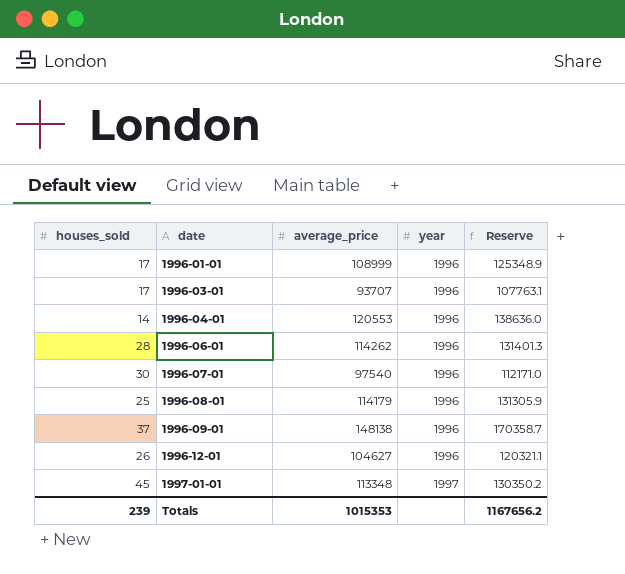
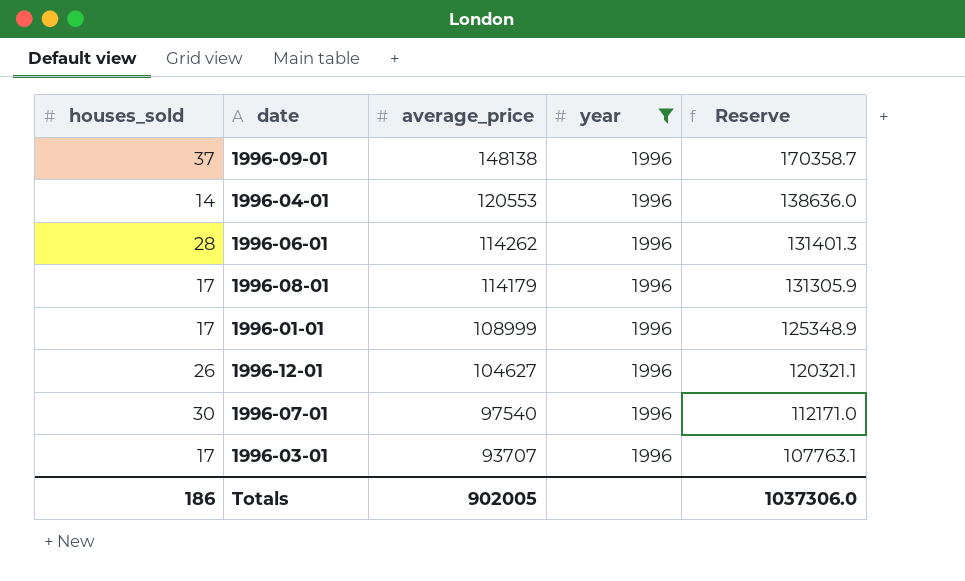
filter: none -> year = 1996
row order: date ascending -> average_price descending
1996-08-01 | houses_sold: 25 -> 17
Totals | houses_sold: 239 -> 186
Totals | average_price: 1015353 -> 902005
Totals | Reserve: 1167656.2 -> 1037306.0

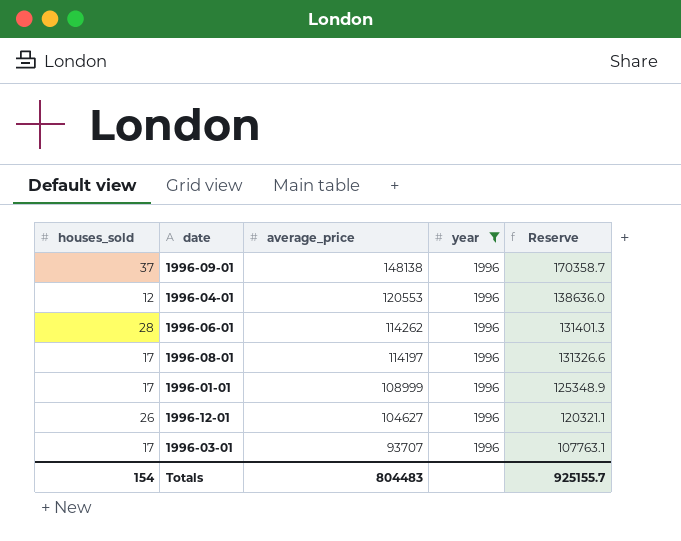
row 1996-07-01: 30 | 97540 | 1996 | 112171.0 -> none
1996-04-01 | houses_sold: 14 -> 12
1996-08-01 | average_price: 114179 -> 114197
1996-08-01 | Reserve: 131305.9 -> 131326.6
Totals | houses_sold: 186 -> 154
Totals | average_price: 902005 -> 804483
Totals | Reserve: 1037306.0 -> 925155.7

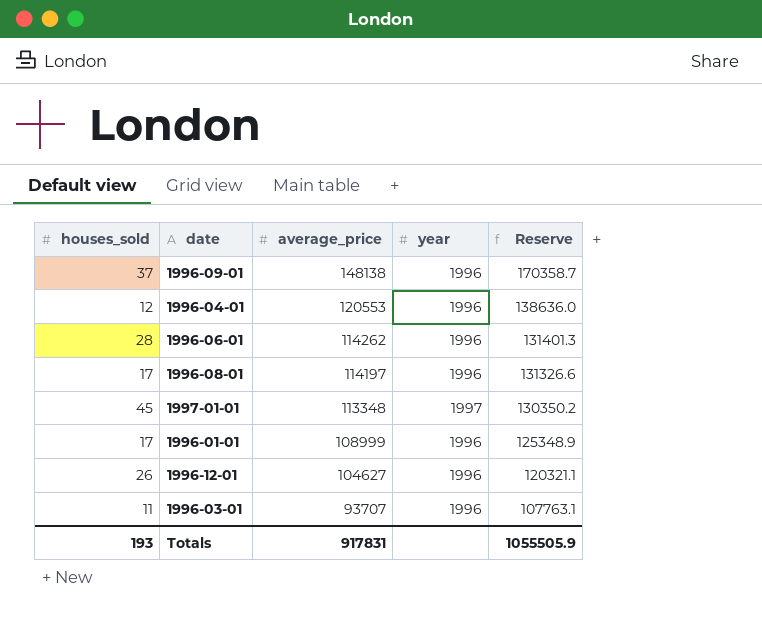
filter: year = 1996 -> none
1996-03-01 | houses_sold: 17 -> 11
Totals | houses_sold: 154 -> 193
Totals | average_price: 804483 -> 917831
Totals | Reserve: 925155.7 -> 1055505.9

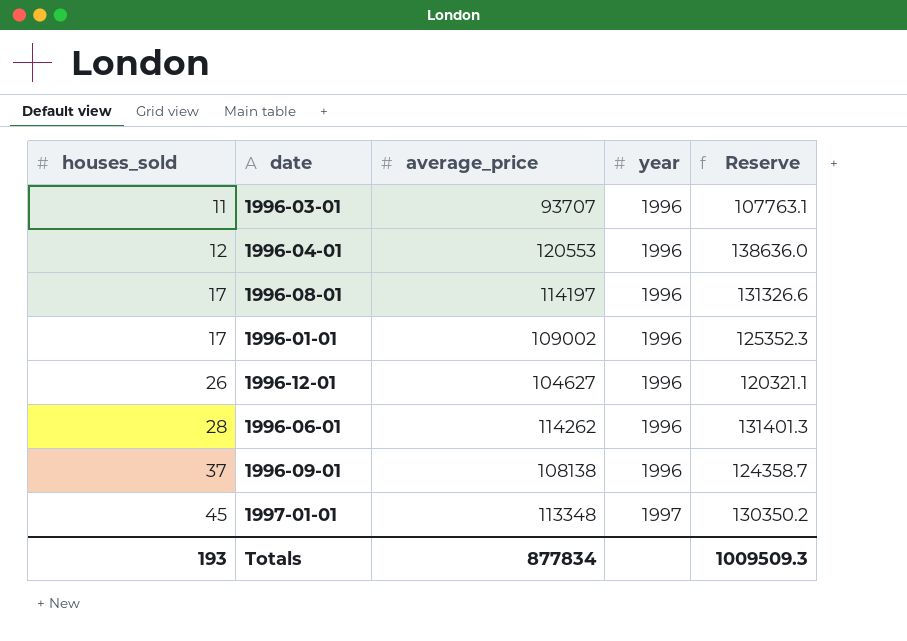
row order: average_price descending -> houses_sold ascending
1996-01-01 | average_price: 108999 -> 109002
1996-01-01 | Reserve: 125348.9 -> 125352.3
1996-09-01 | average_price: 148138 -> 108138
1996-09-01 | Reserve: 170358.7 -> 124358.7
Totals | average_price: 917831 -> 877834
Totals | Reserve: 1055505.9 -> 1009509.3

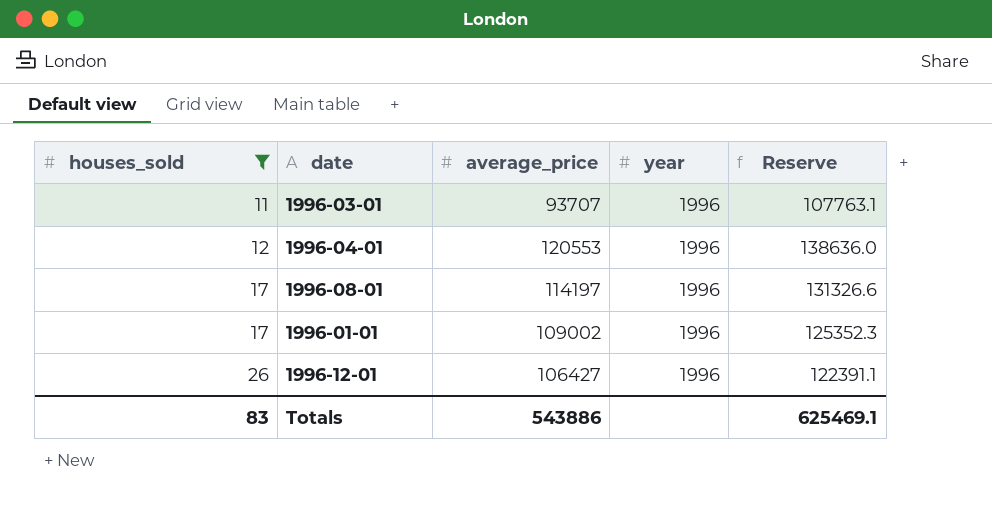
filter: none -> houses_sold <= 26
1996-12-01 | average_price: 104627 -> 106427
1996-12-01 | Reserve: 120321.1 -> 122391.1
Totals | houses_sold: 193 -> 83
Totals | average_price: 877834 -> 543886
Totals | Reserve: 1009509.3 -> 625469.1

